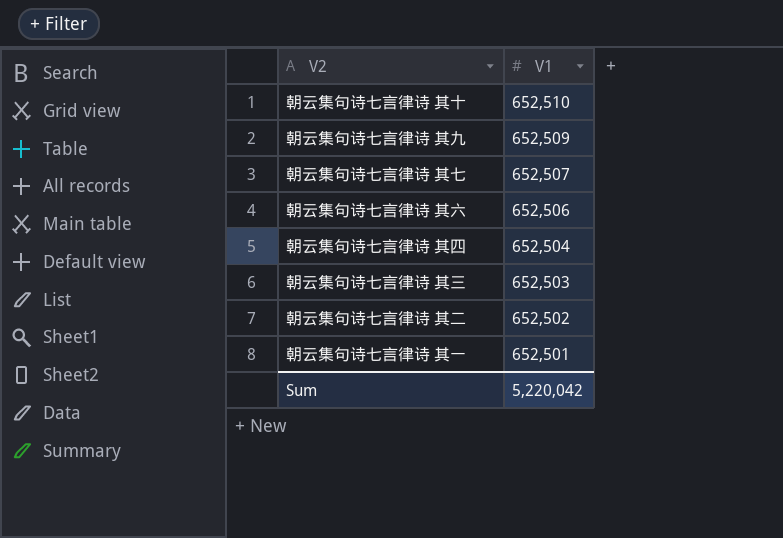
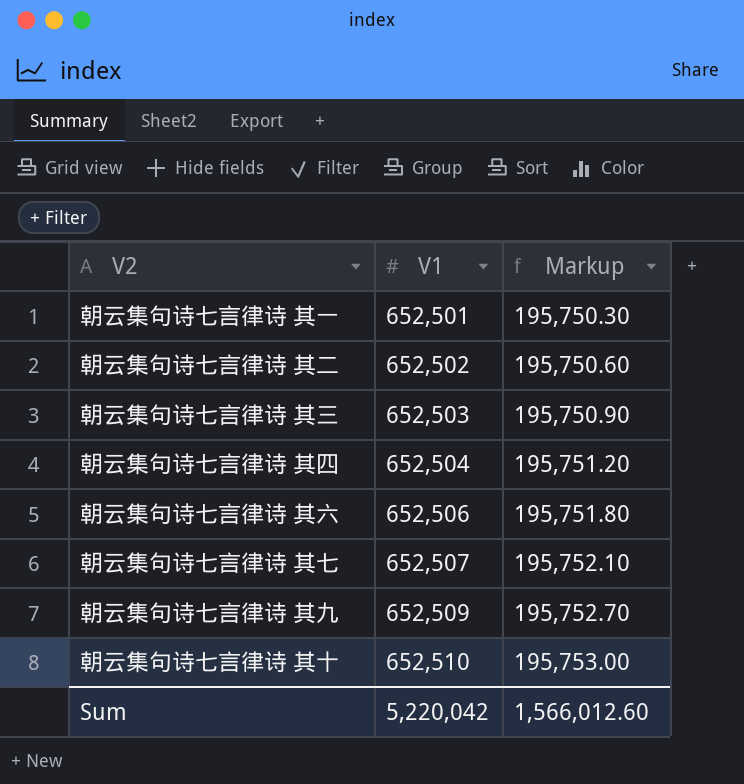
row order: V1 descending -> V1 ascending
column Markup | formula: none -> [V1] * 0.3

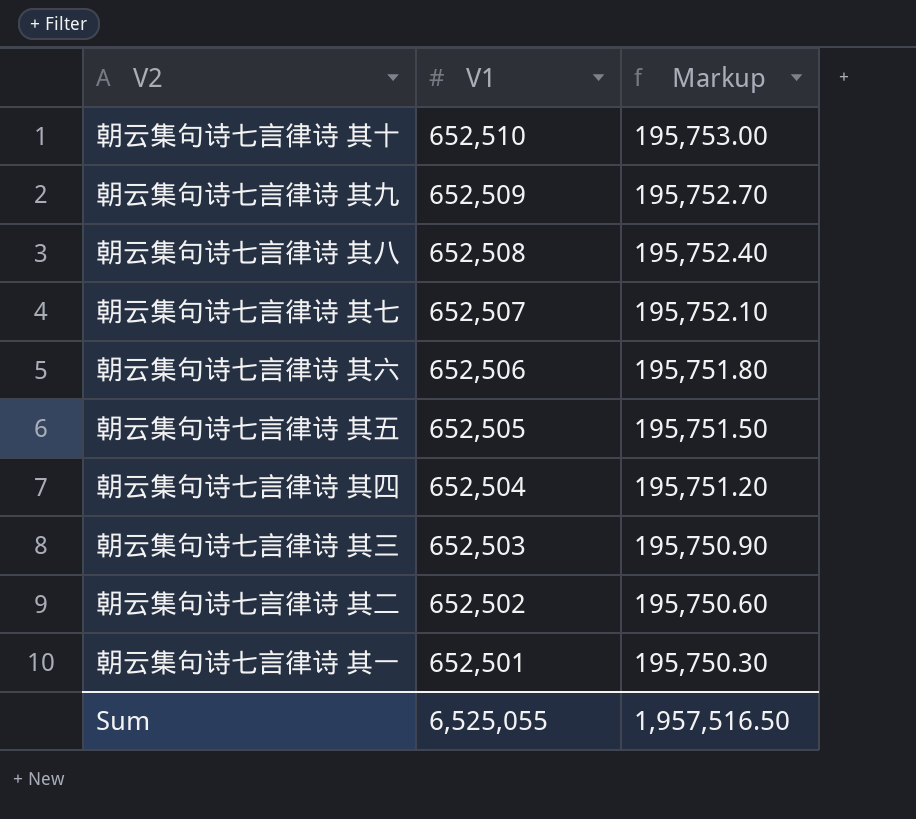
row order: V1 ascending -> V1 descending
row 朝云集句诗七言律诗 其八: none -> 652,508 | 195,752.40
row 朝云集句诗七言律诗 其五: none -> 652,505 | 195,751.50
Sum | V1: 5,220,042 -> 6,525,055
Sum | Markup: 1,566,012.60 -> 1,957,516.50

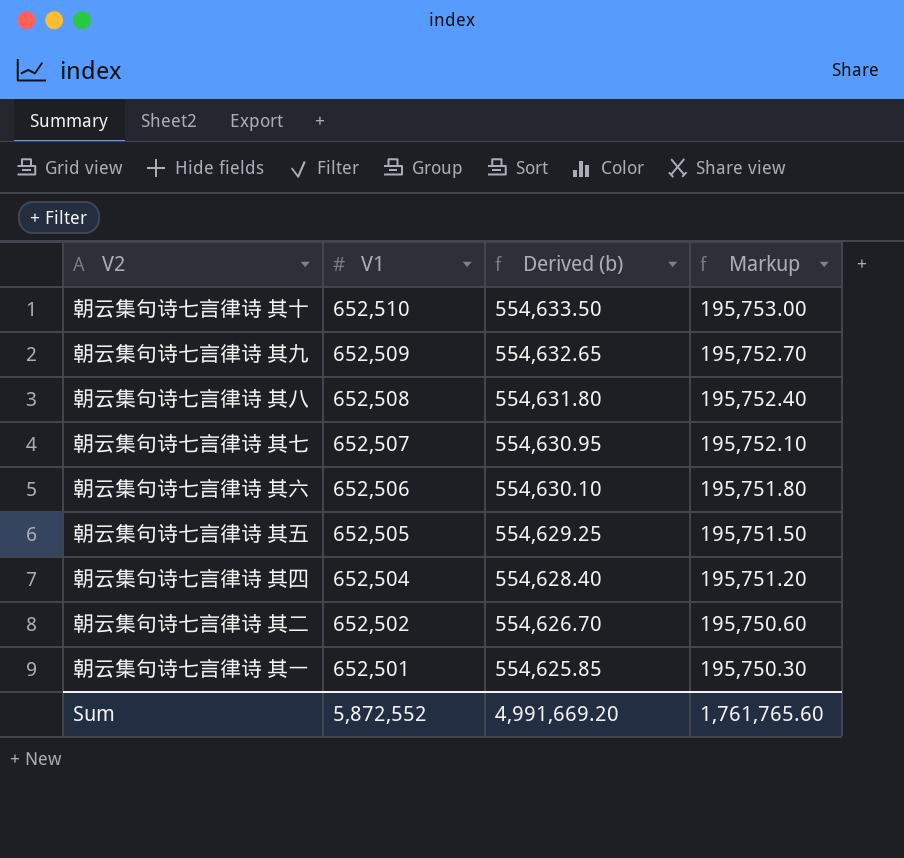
column Derived (b) | formula: none -> [V1] * 0.85
row 朝云集句诗七言律诗 其三: 652,503 | 195,750.90 -> none
Sum | V1: 6,525,055 -> 5,872,552
Sum | Markup: 1,957,516.50 -> 1,761,765.60

